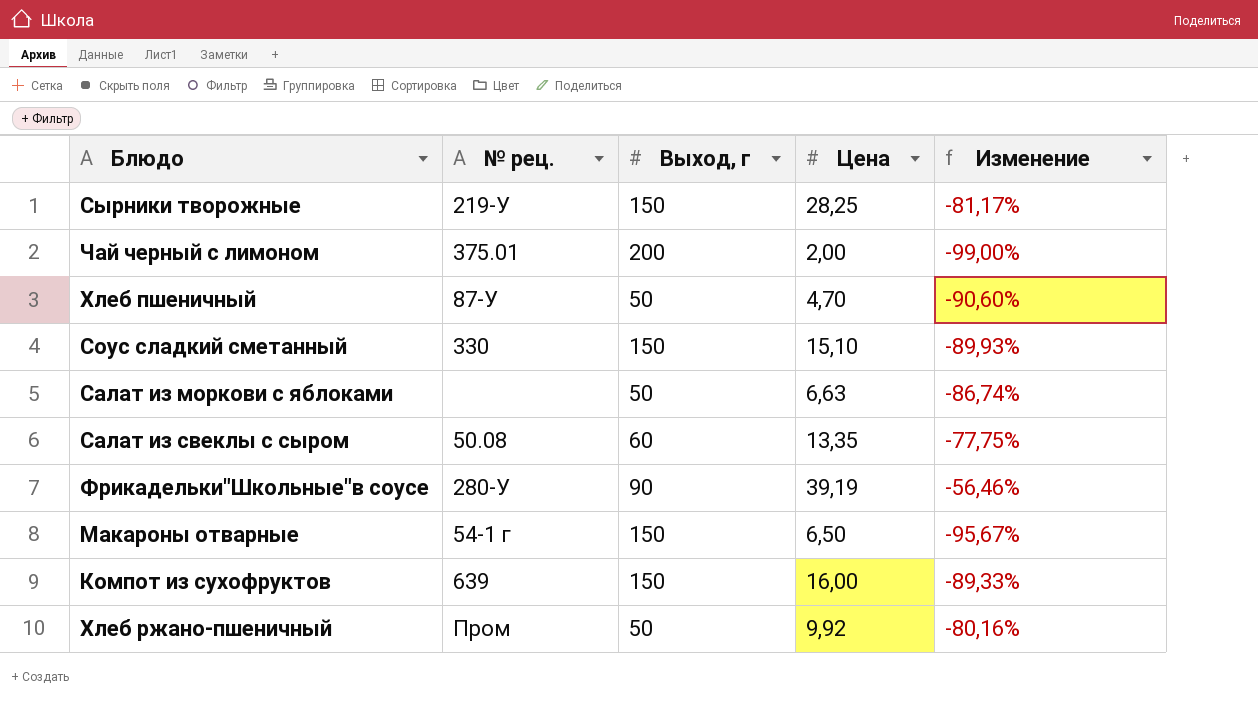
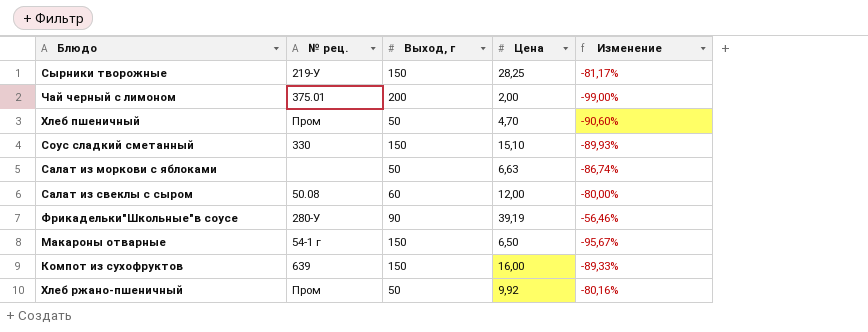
Хлеб пшеничный | № рец.: 87-У -> Пром
Салат из свеклы с сыром | Цена: 13,35 -> 12,00
Салат из свеклы с сыром | Изменение: -77,75% -> -80,00%

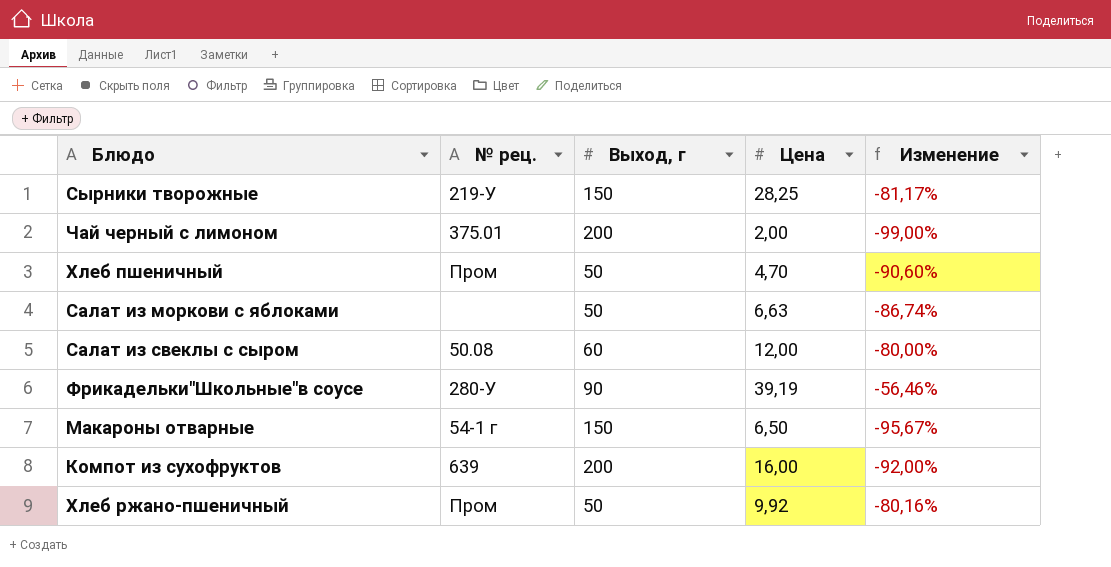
row Соус сладкий сметанный: 330 | 150 | 15,10 | -89,93% -> none
Компот из сухофруктов | Выход, г: 150 -> 200
Компот из сухофруктов | Изменение: -89,33% -> -92,00%

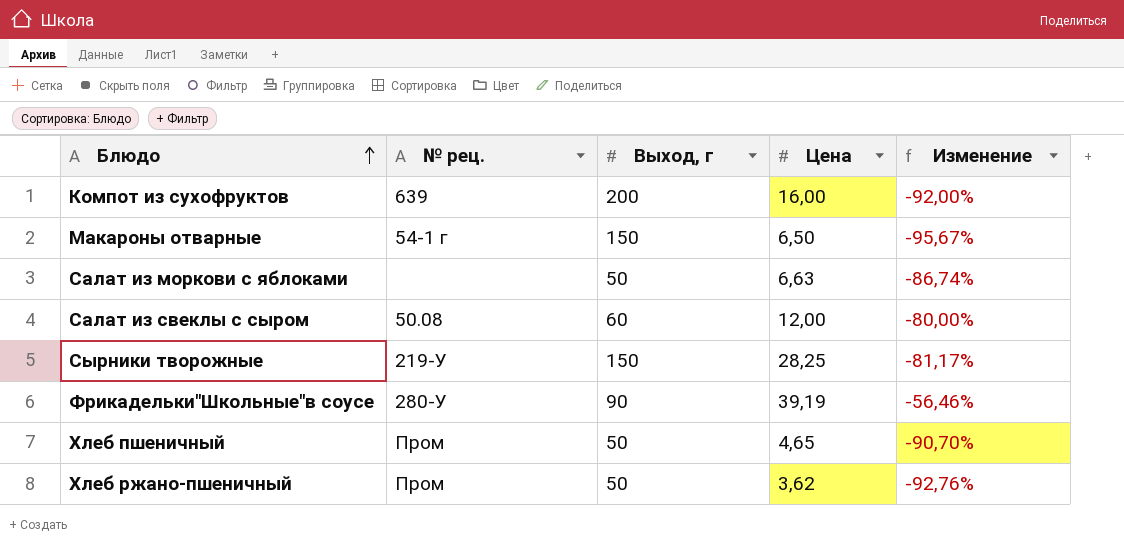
row order: none -> Блюдо ascending
row Чай черный с лимоном: 375.01 | 200 | 2,00 | -99,00% -> none
Хлеб пшеничный | Цена: 4,70 -> 4,65
Хлеб пшеничный | Изменение: -90,60% -> -90,70%
Хлеб ржано-пшеничный | Цена: 9,92 -> 3,62
Хлеб ржано-пшеничный | Изменение: -80,16% -> -92,76%

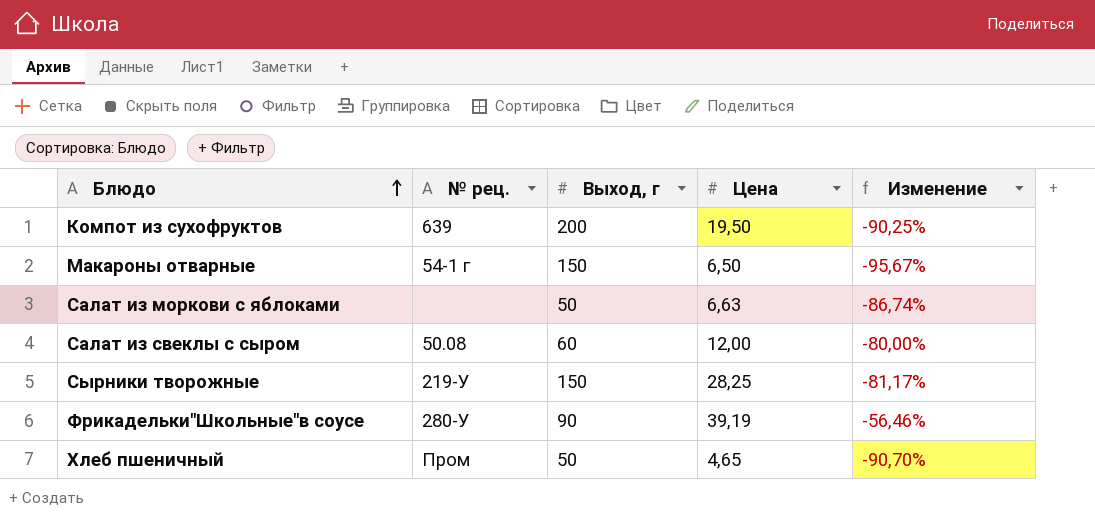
row Хлеб ржано-пшеничный: Пром | 50 | 3,62 | -92,76% -> none
Компот из сухофруктов | Цена: 16,00 -> 19,50
Компот из сухофруктов | Изменение: -92,00% -> -90,25%

